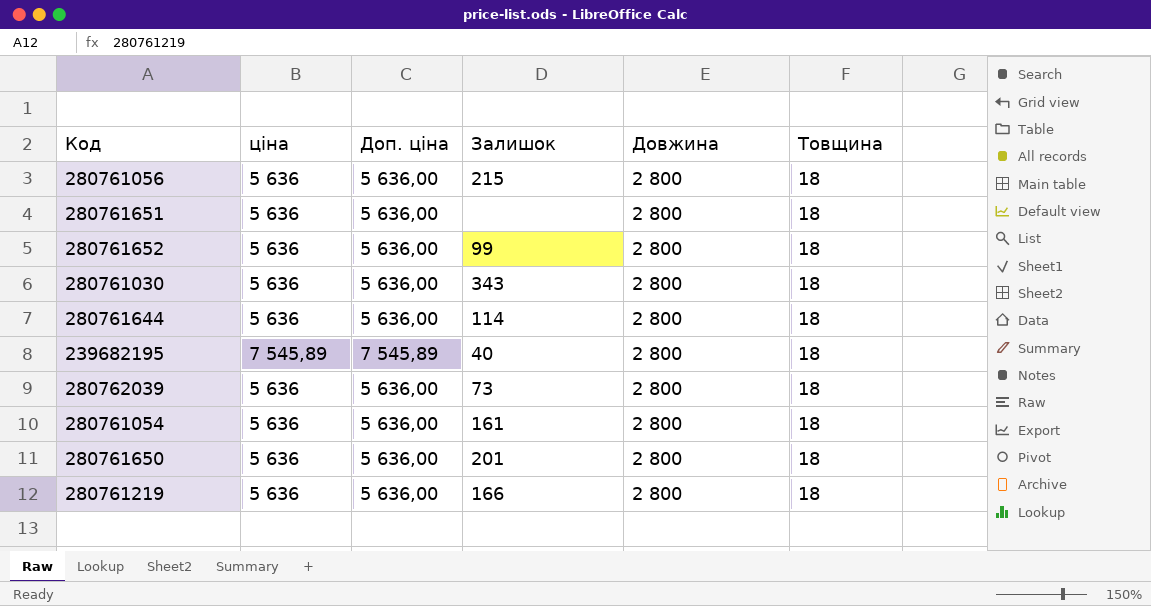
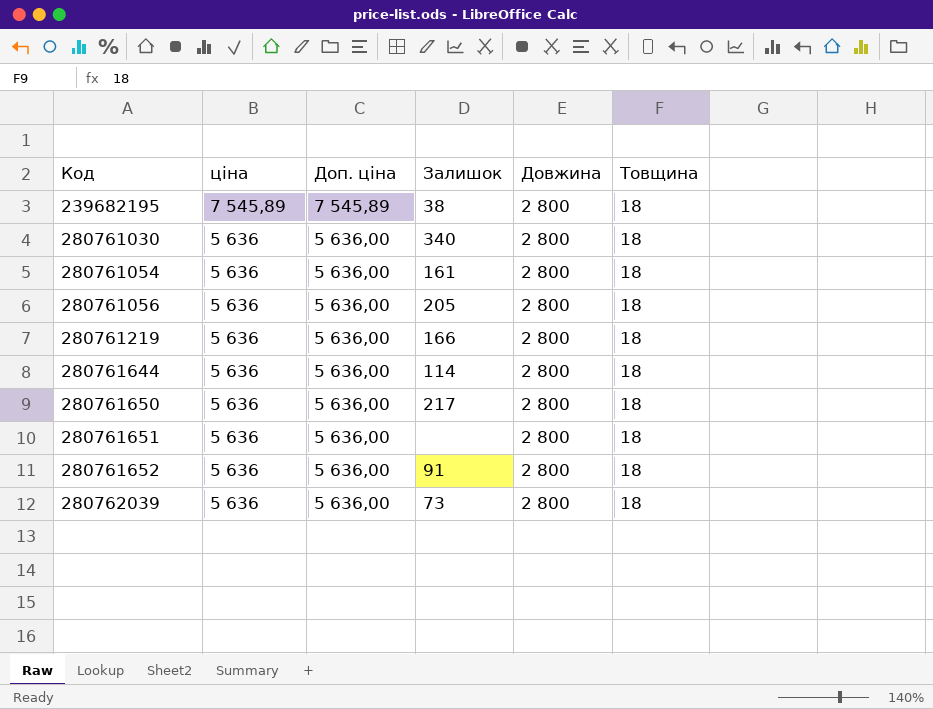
row order: none -> Код ascending
239682195 | Залишок: 40 -> 38
280761030 | Залишок: 343 -> 340
280761056 | Залишок: 215 -> 205
280761650 | Залишок: 201 -> 217
280761652 | Залишок: 99 -> 91

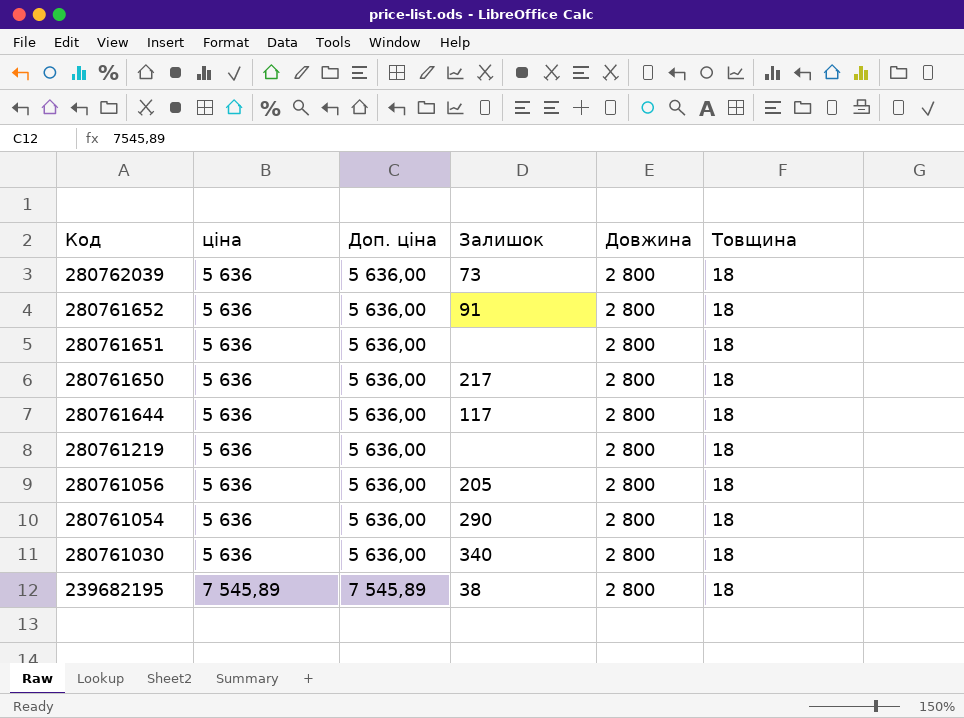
row order: Код ascending -> Код descending
280761644 | Залишок: 114 -> 117
280761219 | Залишок: 166 -> none
280761054 | Залишок: 161 -> 290

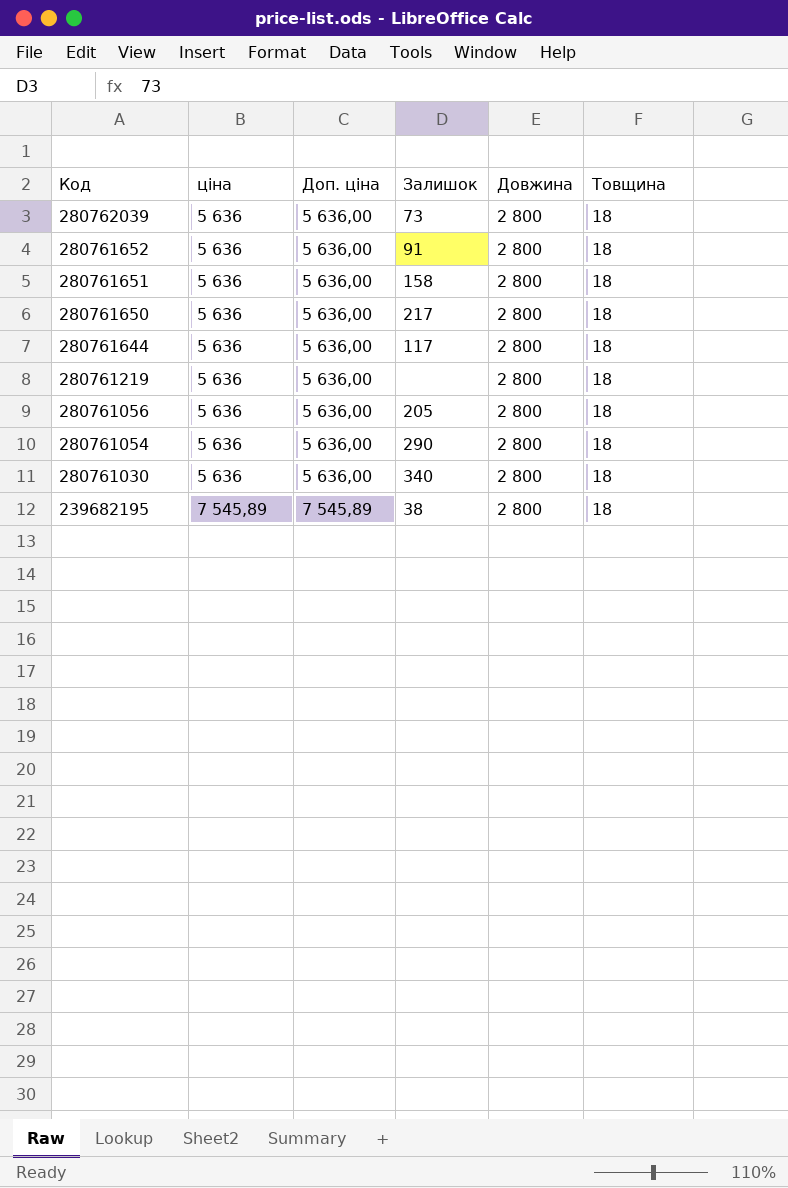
280761651 | Залишок: none -> 158

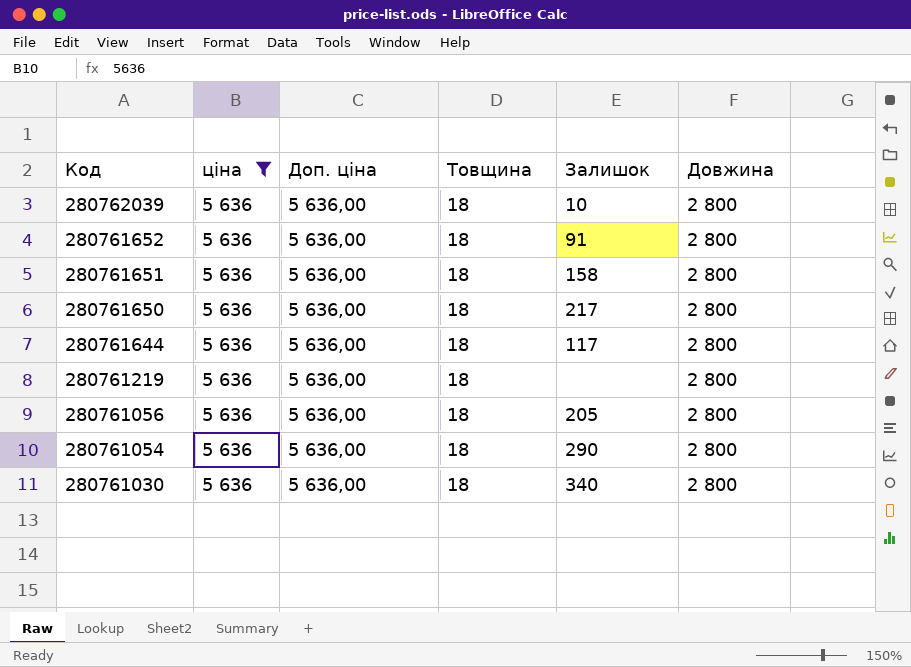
filter: none -> ціна = 5 636
column Товщина | position: 6 -> 4
280762039 | Залишок: 73 -> 10

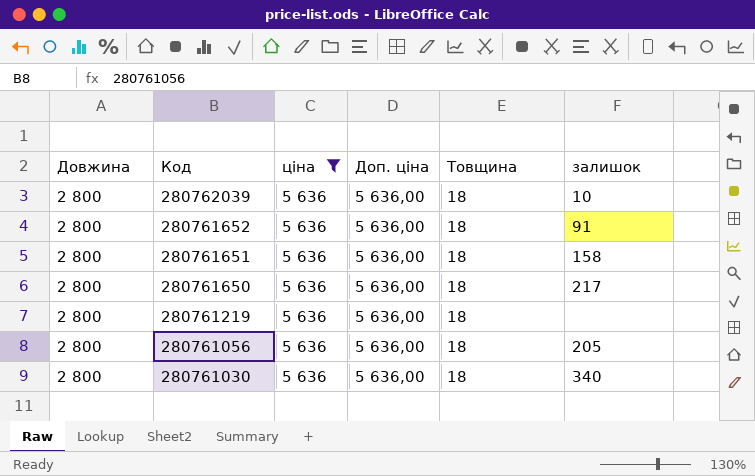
column Довжина | position: 6 -> 1
column name: Залишок -> залишок
row 280761644: 5 636 | 5 636,00 | 18 | 117 | 2 800 -> none
row 280761054: 5 636 | 5 636,00 | 18 | 290 | 2 800 -> none

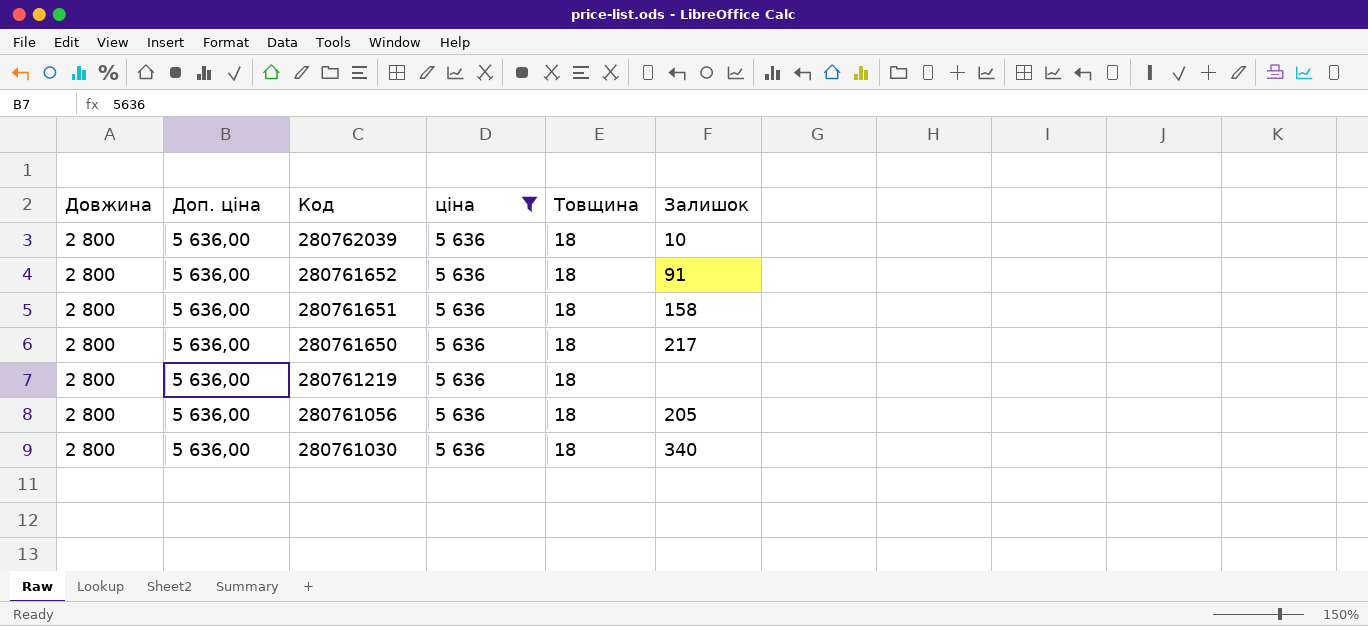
column Доп. ціна | position: 4 -> 2
column name: залишок -> Залишок

